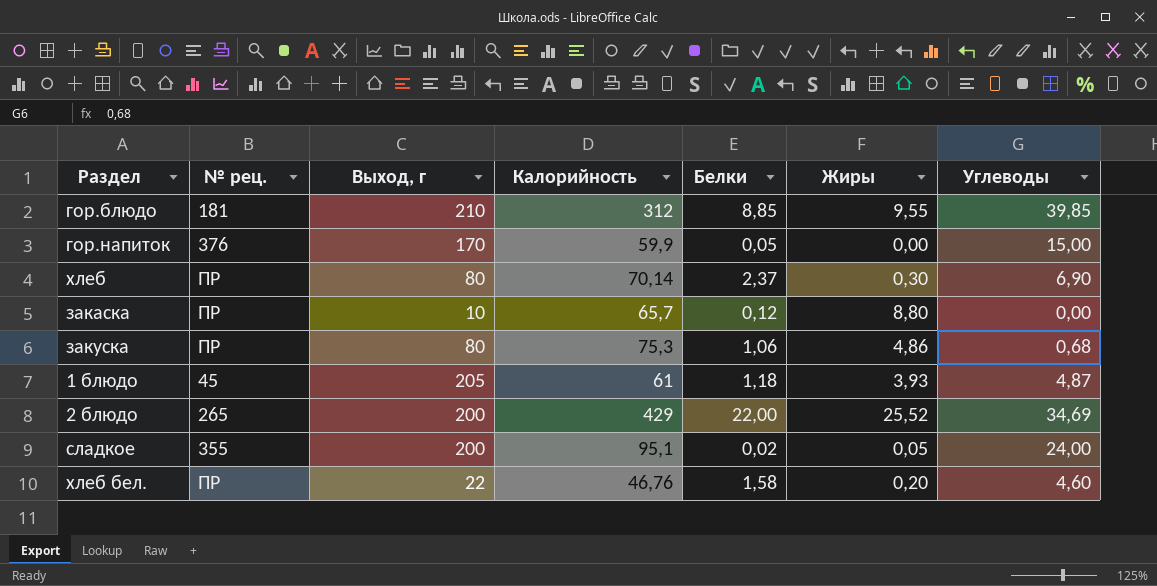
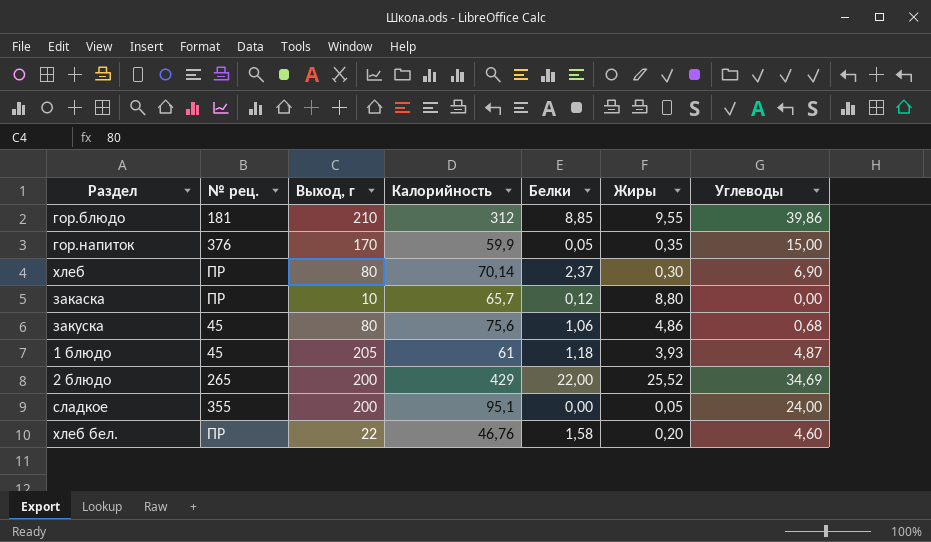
гор.блюдо | Углеводы: 39,85 -> 39,86
гор.напиток | Жиры: 0,00 -> 0,35
закуска | № рец.: ПР -> 45
закуска | Калорийность: 75,3 -> 75,6
сладкое | Белки: 0,02 -> 0,00

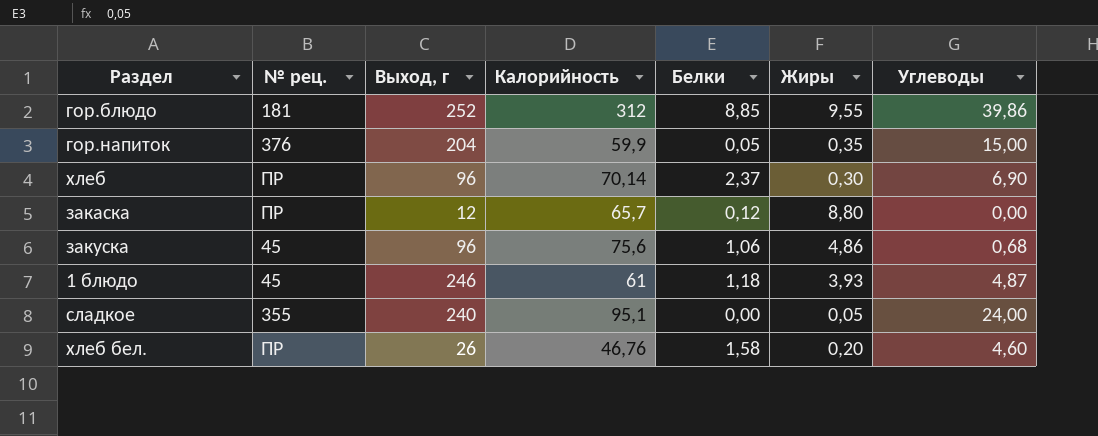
row 2 блюдо: 265 | 200 | 429 | 22,00 | 25,52 | 34,69 -> none
гор.блюдо | Выход, г: 210 -> 252
гор.напиток | Выход, г: 170 -> 204
хлеб | Выход, г: 80 -> 96
закаска | Выход, г: 10 -> 12
закуска | Выход, г: 80 -> 96
1 блюдо | Выход, г: 205 -> 246
сладкое | Выход, г: 200 -> 240
хлеб бел. | Выход, г: 22 -> 26

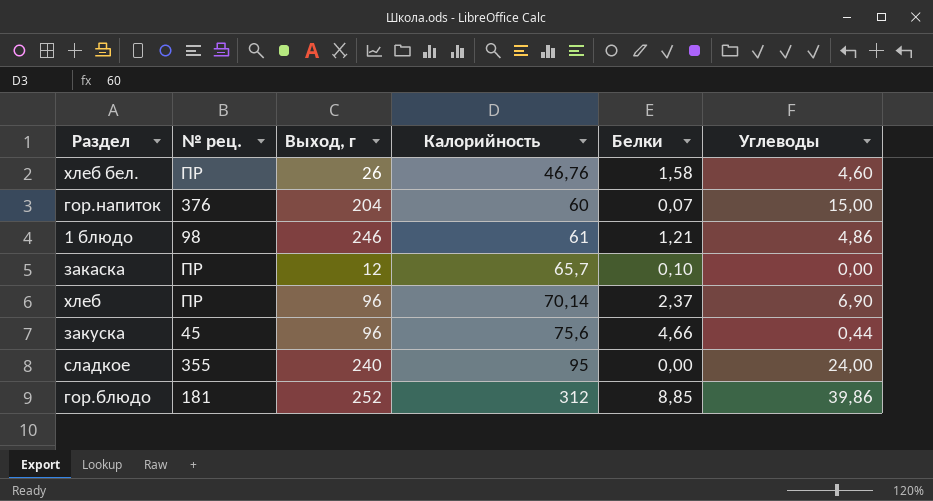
row order: none -> Калорийность ascending
column Жиры | position: 6 -> none
гор.напиток | Калорийность: 59,9 -> 60
гор.напиток | Белки: 0,05 -> 0,07
1 блюдо | № рец.: 45 -> 98
1 блюдо | Белки: 1,18 -> 1,21
1 блюдо | Углеводы: 4,87 -> 4,86
закаска | Белки: 0,12 -> 0,10
закуска | Белки: 1,06 -> 4,66
закуска | Углеводы: 0,68 -> 0,44
сладкое | Калорийность: 95,1 -> 95

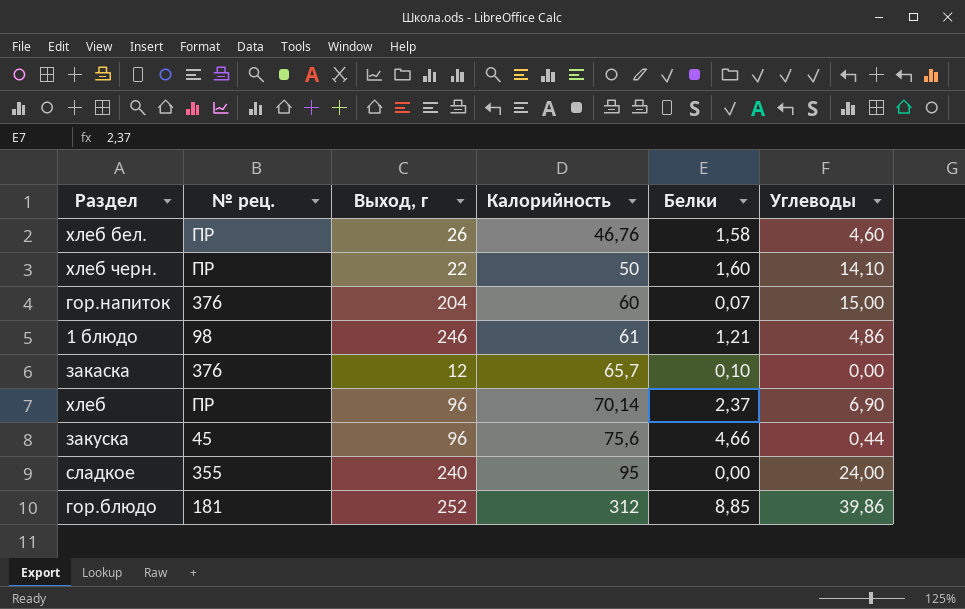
row хлеб черн.: none -> ПР | 22 | 50 | 1,60 | 14,10
закаска | № рец.: ПР -> 376

